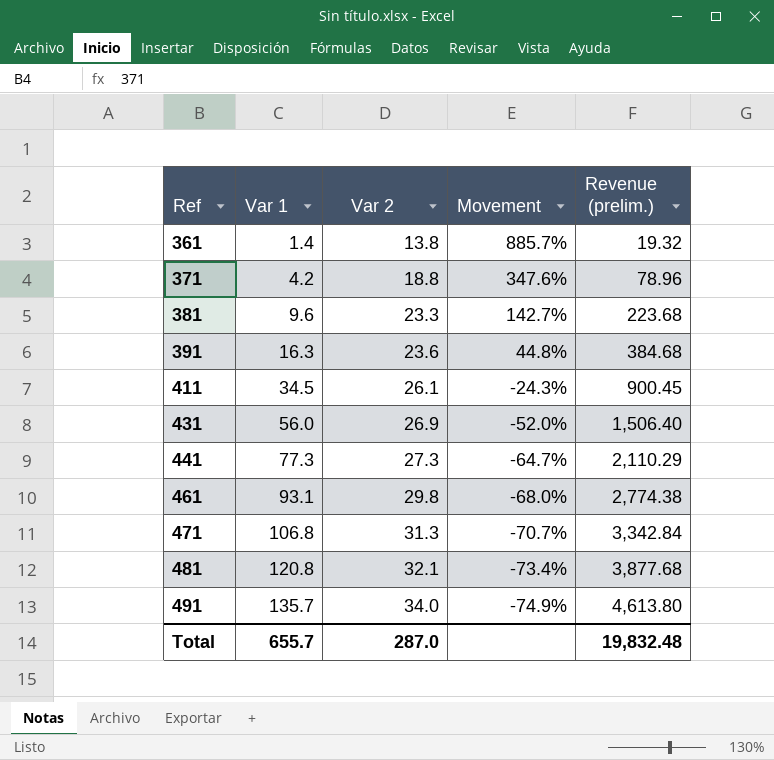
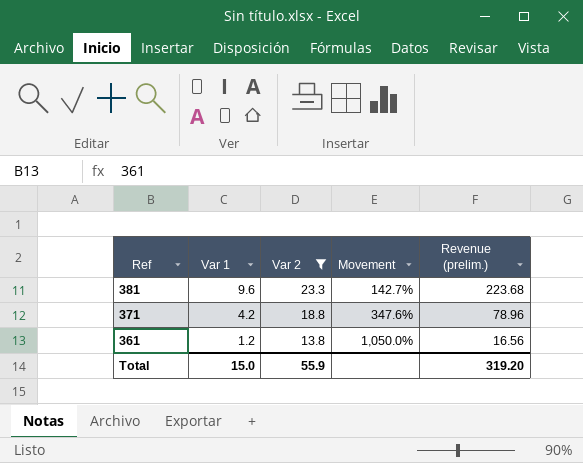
filter: none -> Var 2 <= 23.3
row order: Ref ascending -> Ref descending
361 | Var 1: 1.4 -> 1.2
361 | Movement: 885.7% -> 1,050.0%
361 | Revenue (prelim.): 19.32 -> 16.56
Total | Var 1: 655.7 -> 15.0
Total | Var 2: 287.0 -> 55.9
Total | Revenue (prelim.): 19,832.48 -> 319.20

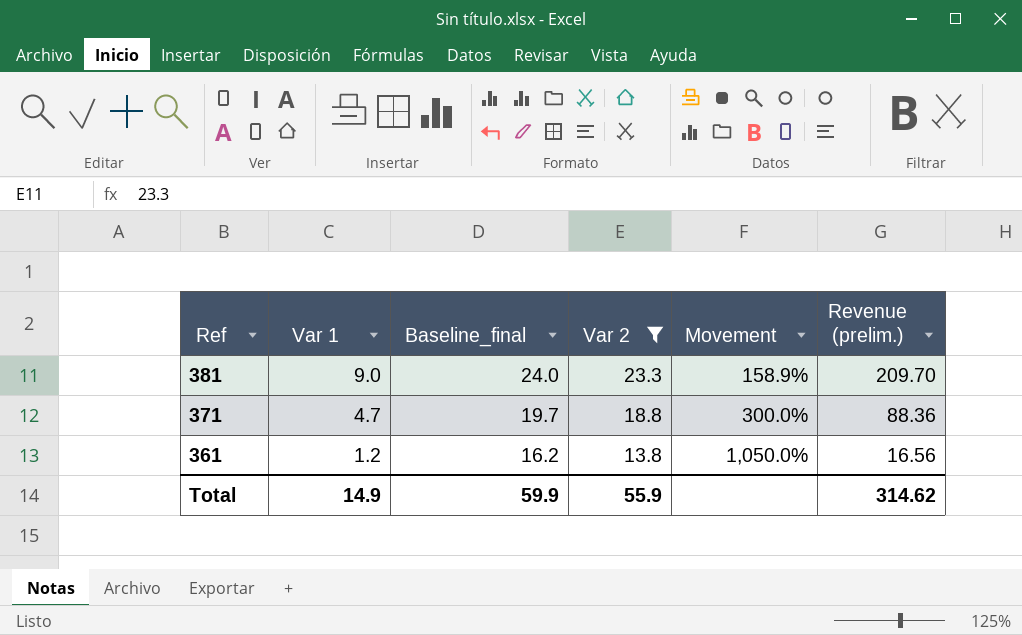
column Baseline_final | formula: none -> [Var 1] + 15
381 | Var 1: 9.6 -> 9.0
381 | Movement: 142.7% -> 158.9%
381 | Revenue (prelim.): 223.68 -> 209.70
371 | Var 1: 4.2 -> 4.7
371 | Movement: 347.6% -> 300.0%
371 | Revenue (prelim.): 78.96 -> 88.36
Total | Var 1: 15.0 -> 14.9
Total | Revenue (prelim.): 319.20 -> 314.62

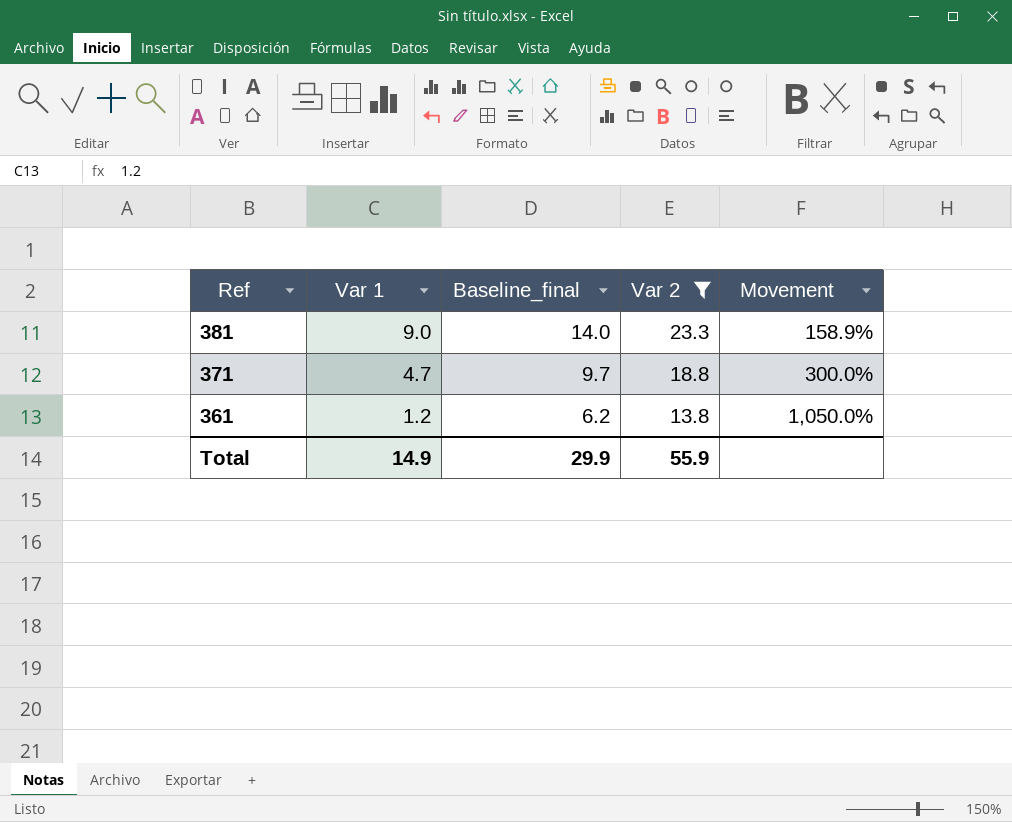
column Revenue (prelim.) | formula: [Var 1] * [Var 2] -> none
column Baseline_final | formula: [Var 1] + 15 -> [Var 1] + 5
Total | Baseline_final: 59.9 -> 29.9

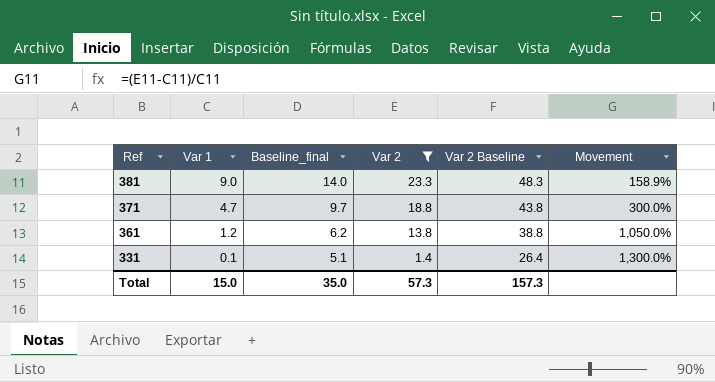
column Var 2 Baseline | formula: none -> [Var 2] + 25
row 331: none -> 0.1 | 5.1 | 1.4 | 26.4 | 1,300.0%
Total | Var 1: 14.9 -> 15.0
Total | Baseline_final: 29.9 -> 35.0
Total | Var 2: 55.9 -> 57.3

